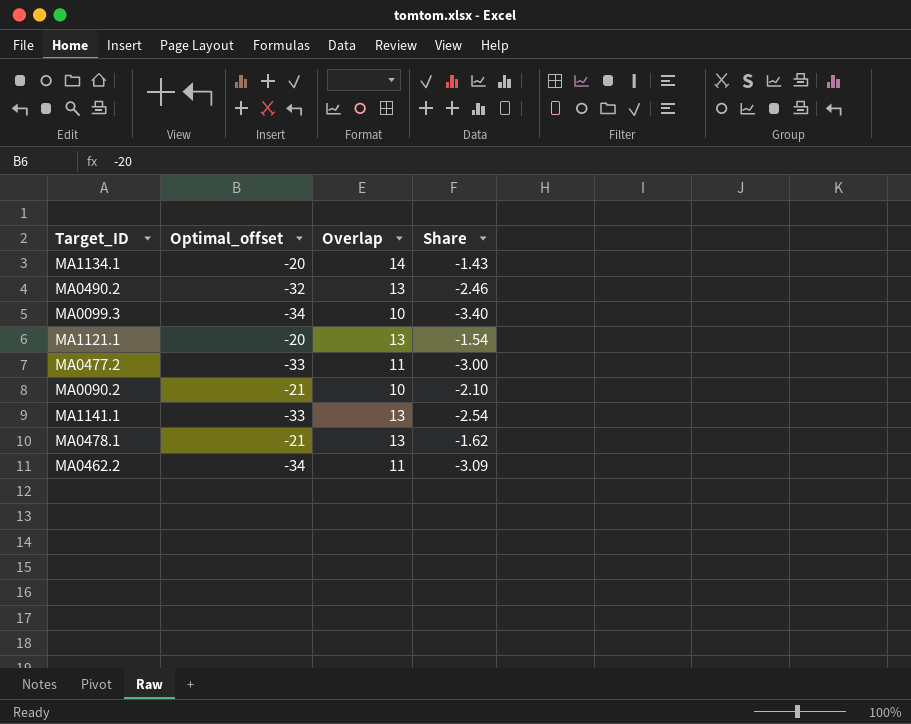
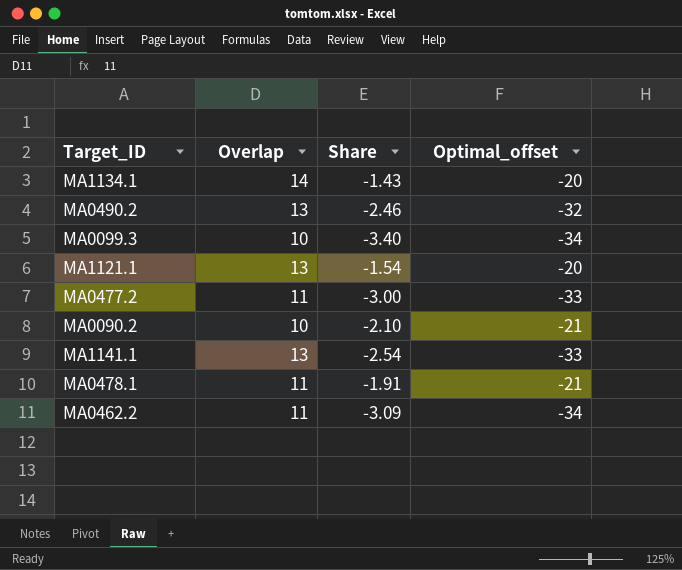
column Optimal_offset | position: 2 -> 4
MA0478.1 | Overlap: 13 -> 11
MA0478.1 | Share: -1.62 -> -1.91

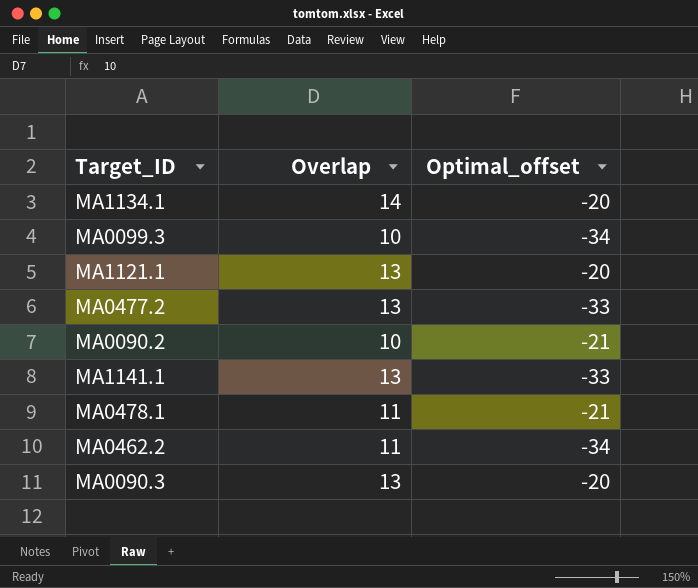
column Share | formula: [Optimal_offset] / [Overlap] -> none
row MA0490.2: 13 | -2.46 | -32 -> none
MA0477.2 | Overlap: 11 -> 13
row MA0090.3: none -> 13 | -20

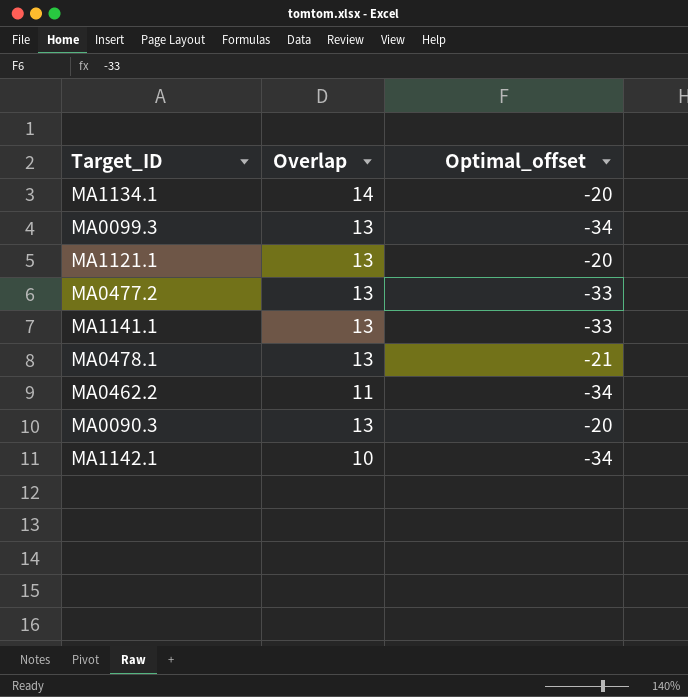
row MA0090.2: 10 | -21 -> none
MA0099.3 | Overlap: 10 -> 13
MA0478.1 | Overlap: 11 -> 13
row MA1142.1: none -> 10 | -34

